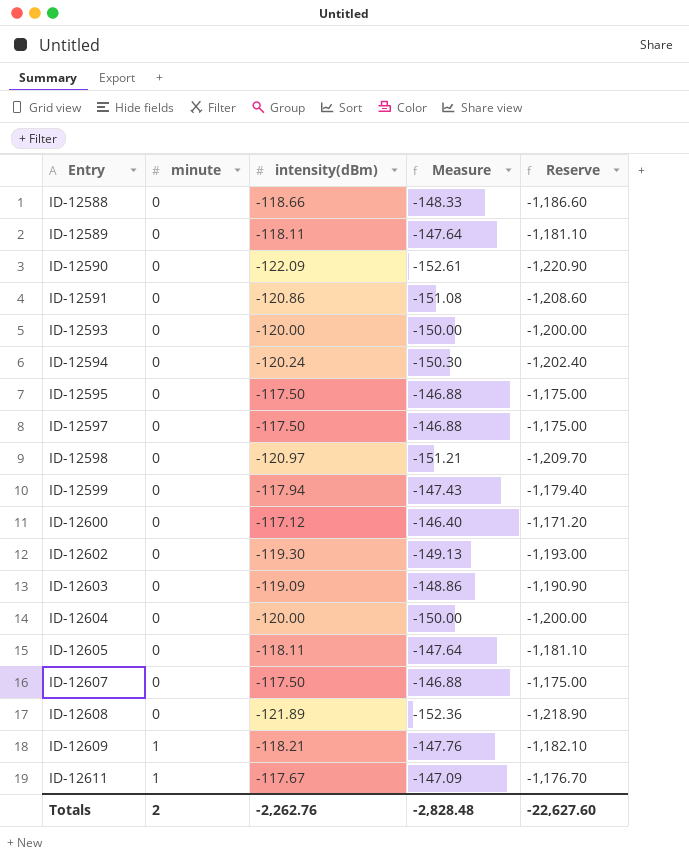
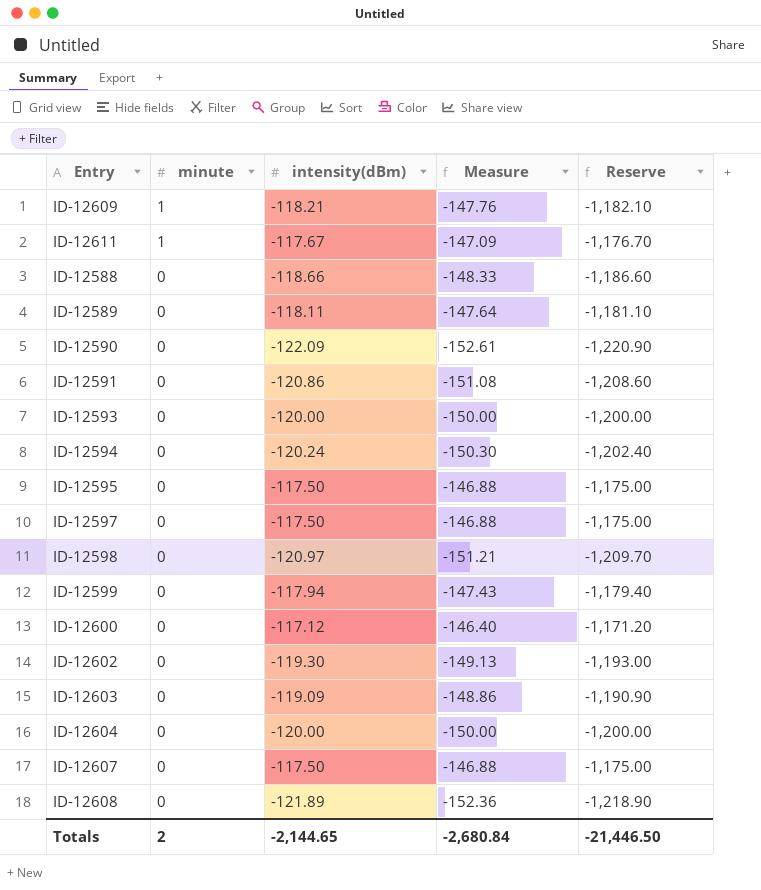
row order: Entry ascending -> minute descending
row ID-12605: 0 | -118.11 | -147.64 | -1,181.10 -> none
Totals | intensity(dBm): -2,262.76 -> -2,144.65
Totals | Measure: -2,828.48 -> -2,680.84
Totals | Reserve: -22,627.60 -> -21,446.50

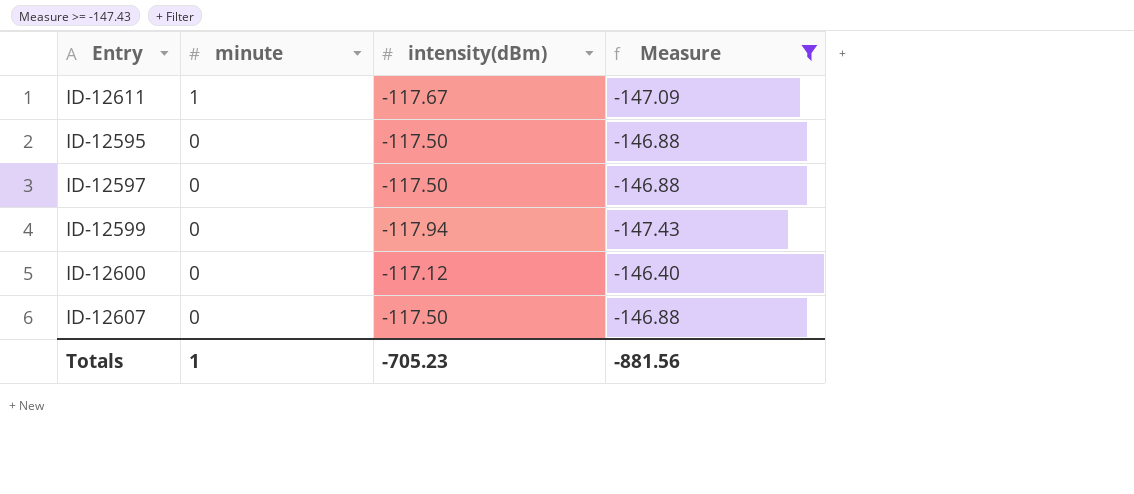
filter: none -> Measure >= -147.43
column Reserve | formula: [intensity(dBm)] * 10 -> none
Totals | minute: 2 -> 1
Totals | intensity(dBm): -2,144.65 -> -705.23
Totals | Measure: -2,680.84 -> -881.56

